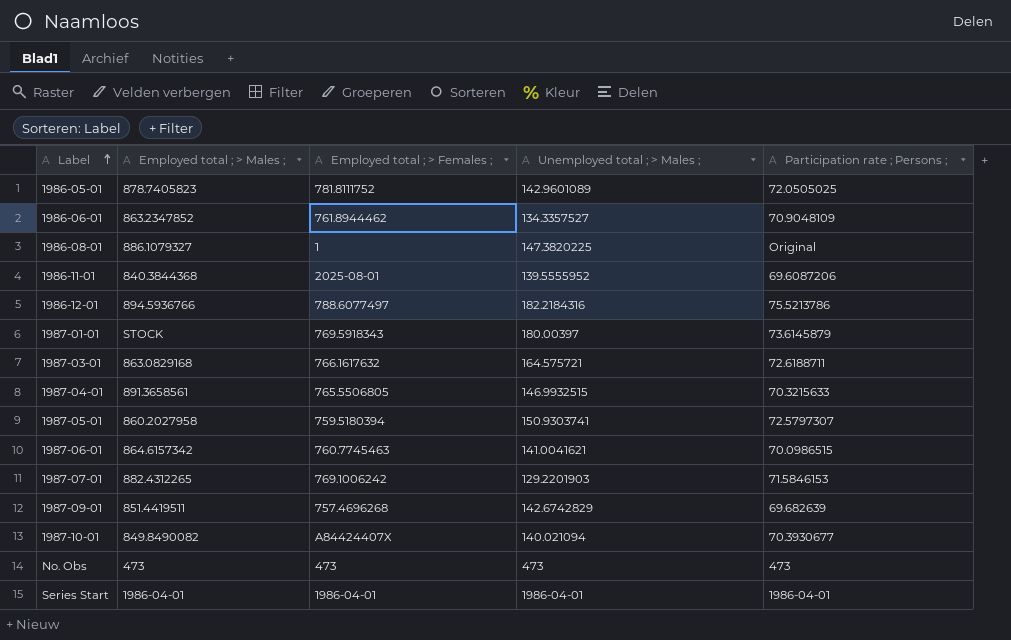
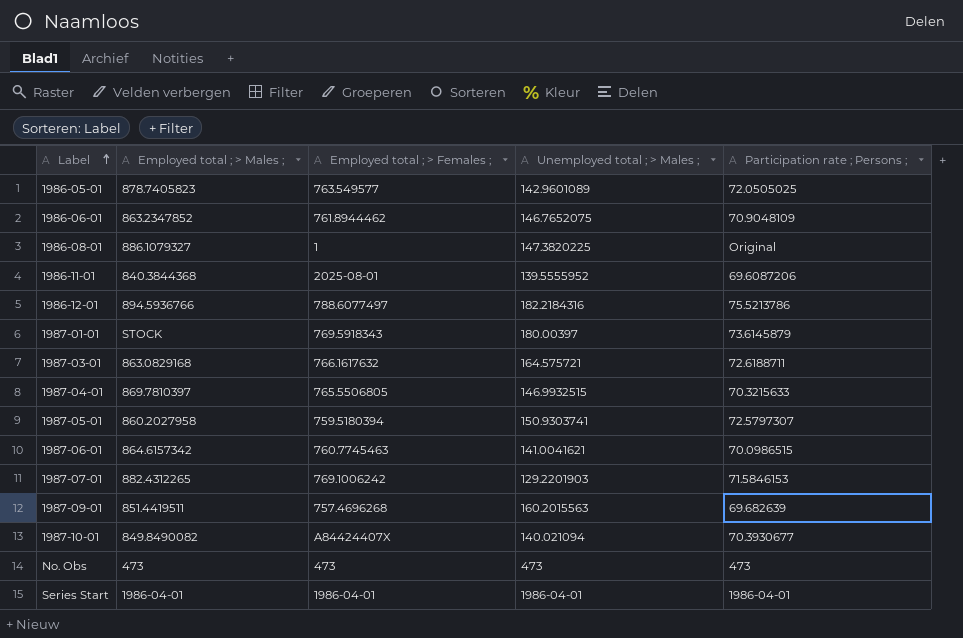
1986-05-01 | Employed total ; > Females ;: 781.8111752 -> 763.549577
1986-06-01 | Unemployed total ; > Males ;: 134.3357527 -> 146.7652075
1987-04-01 | Employed total ; > Males ;: 891.3658561 -> 869.7810397
1987-09-01 | Unemployed total ; > Males ;: 142.6742829 -> 160.2015563

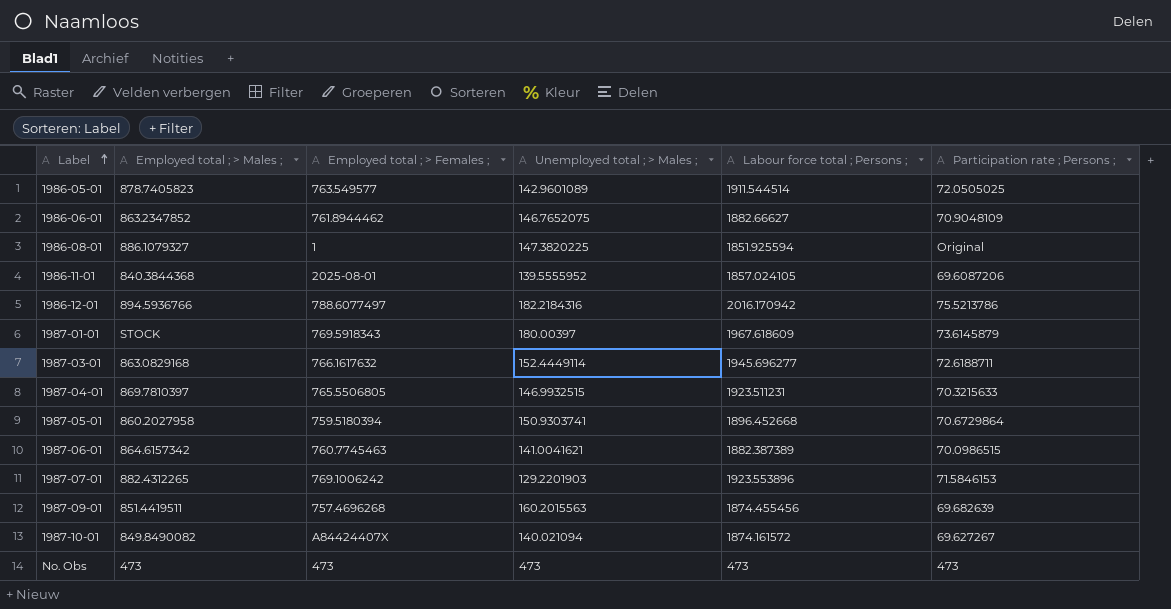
column Labour force total ; Persons ; | position: none -> 5
row Series Start: 1986-04-01 | 1986-04-01 | 1986-04-01 | 1986-04-01 -> none
1987-03-01 | Unemployed total ; > Males ;: 164.575721 -> 152.4449114
1987-05-01 | Participation rate ; Persons ;: 72.5797307 -> 70.6729864
1987-10-01 | Participation rate ; Persons ;: 70.3930677 -> 69.627267

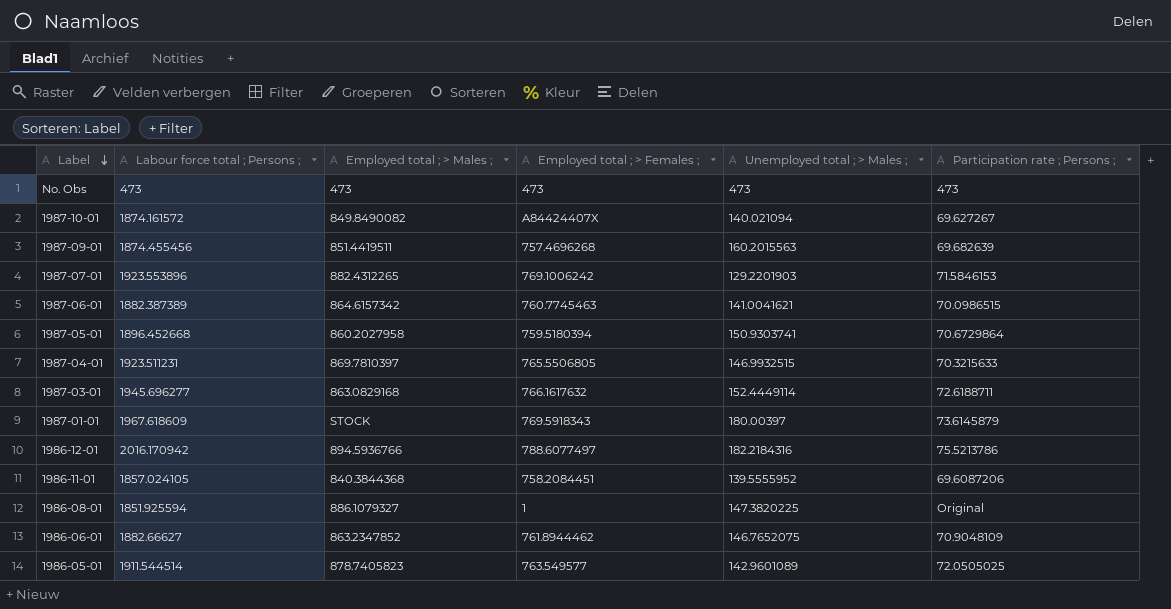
row order: Label ascending -> Label descending
column Labour force total ; Persons ; | position: 5 -> 2
1986-11-01 | Employed total ; > Females ;: 2025-08-01 -> 758.2084451

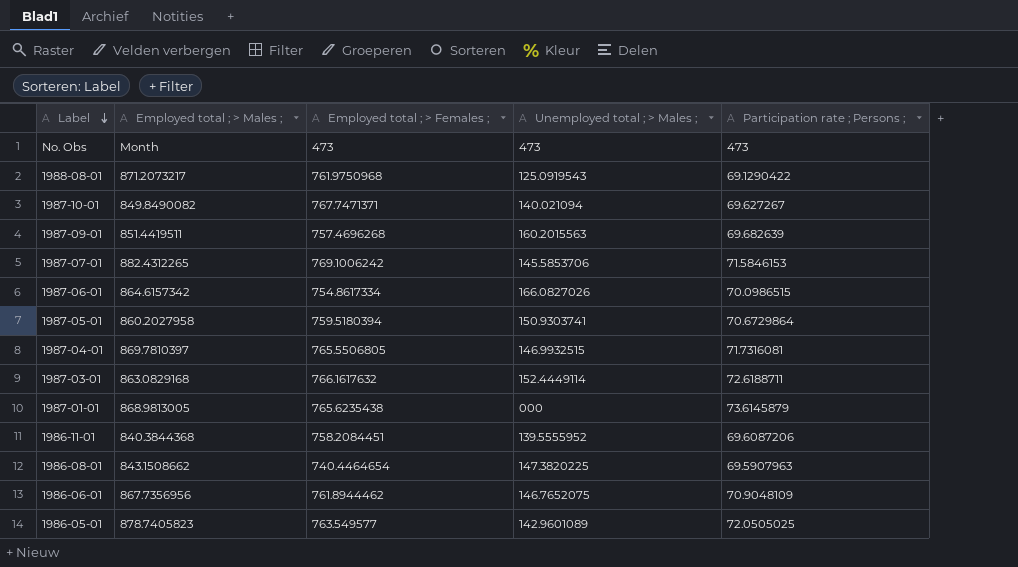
column Labour force total ; Persons ; | position: 2 -> none
row 1986-12-01: 2016.170942 | 894.5936766 | 788.6077497 | 182.2184316 | 75.5213786 -> none
No. Obs | Employed total ; > Males ;: 473 -> Month
row 1988-08-01: none -> 871.2073217 | 761.9750968 | 125.0919543 | 69.1290422
1987-10-01 | Employed total ; > Females ;: A84424407X -> 767.7471371
1987-07-01 | Unemployed total ; > Males ;: 129.2201903 -> 145.5853706
1987-06-01 | Employed total ; > Females ;: 760.7745463 -> 754.8617334
1987-06-01 | Unemployed total ; > Males ;: 141.0041621 -> 166.0827026
1987-04-01 | Participation rate ; Persons ;: 70.3215633 -> 71.7316081
1987-01-01 | Employed total ; > Males ;: STOCK -> 868.9813005
1987-01-01 | Employed total ; > Females ;: 769.5918343 -> 765.6235438
1987-01-01 | Unemployed total ; > Males ;: 180.00397 -> 000
1986-08-01 | Employed total ; > Males ;: 886.1079327 -> 843.1508662
1986-08-01 | Employed total ; > Females ;: 1 -> 740.4464654
1986-08-01 | Participation rate ; Persons ;: Original -> 69.5907963
1986-06-01 | Employed total ; > Males ;: 863.2347852 -> 867.7356956

